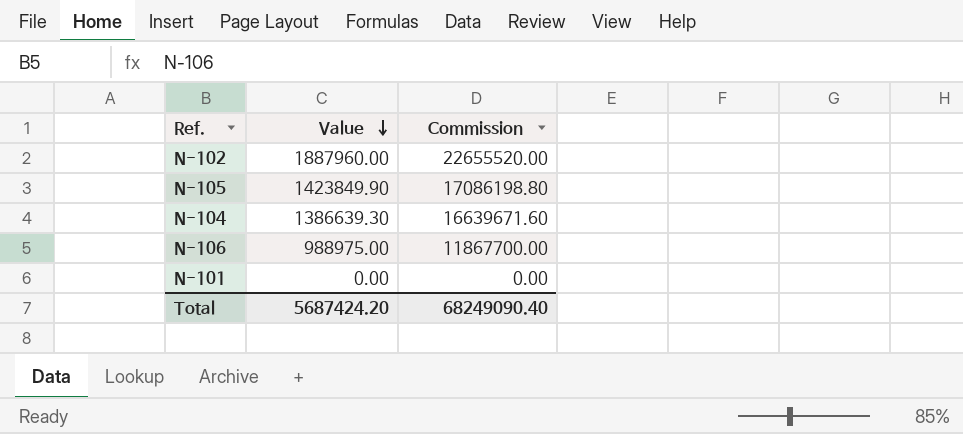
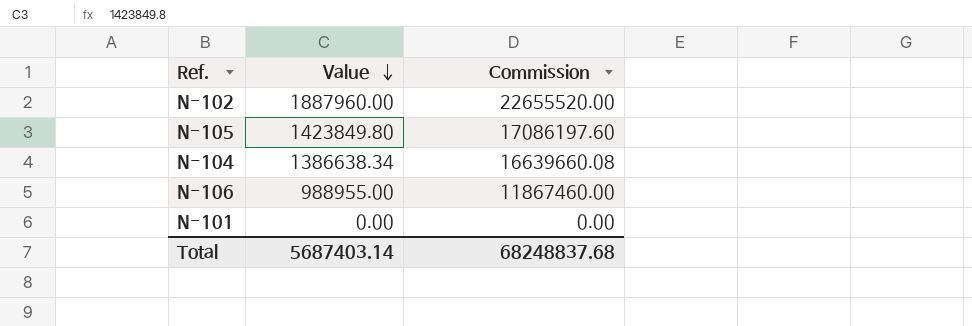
N-105 | Value: 1423849.90 -> 1423849.80
N-105 | Commission: 17086198.80 -> 17086197.60
N-104 | Value: 1386639.30 -> 1386638.34
N-104 | Commission: 16639671.60 -> 16639660.08
N-106 | Value: 988975.00 -> 988955.00
N-106 | Commission: 11867700.00 -> 11867460.00
Total | Value: 5687424.20 -> 5687403.14
Total | Commission: 68249090.40 -> 68248837.68

